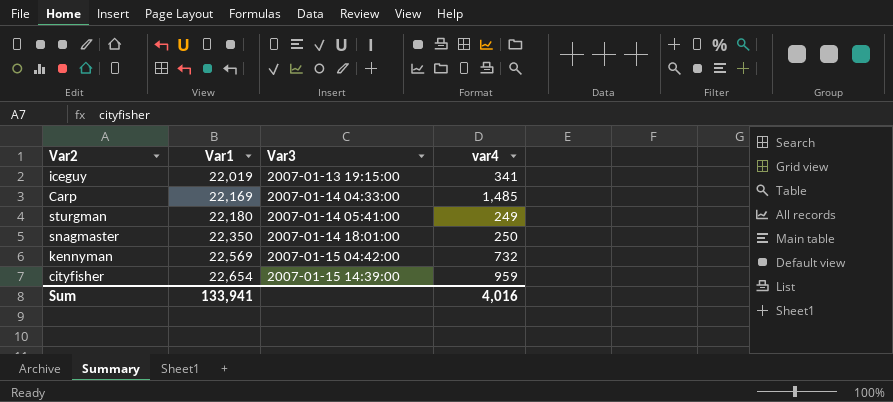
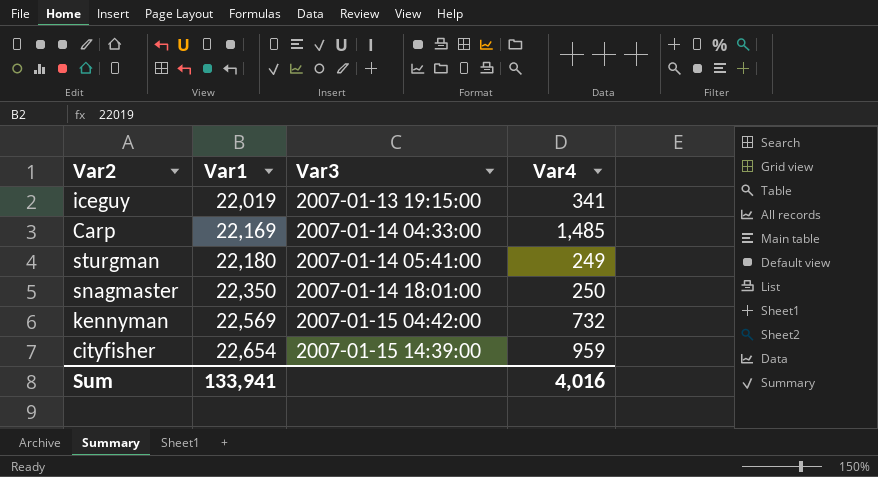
column name: var4 -> Var4

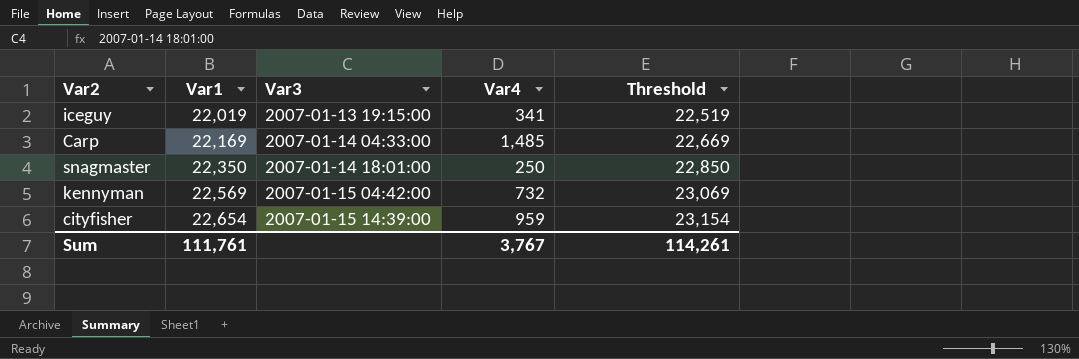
column Threshold | formula: none -> [Var1] + 500
row sturgman: 22,180 | 2007-01-14 05:41:00 | 249 -> none
Sum | Var1: 133,941 -> 111,761
Sum | Var4: 4,016 -> 3,767

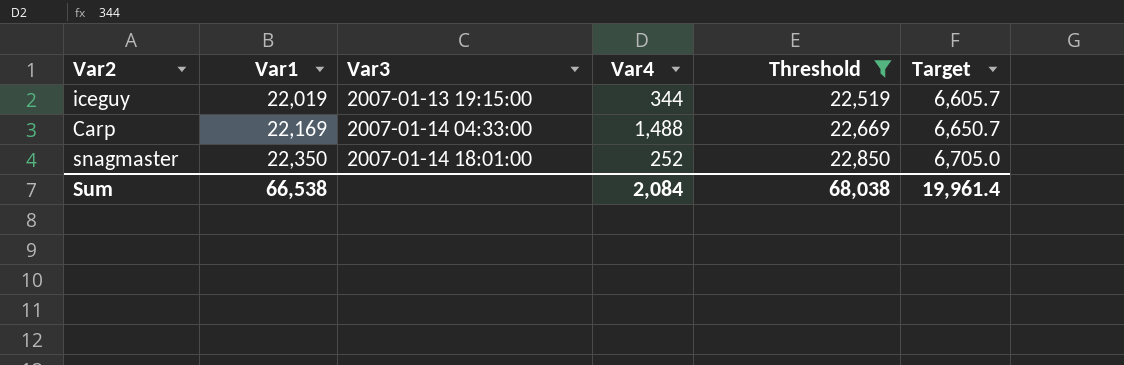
filter: none -> Threshold <= 22,850
column Target | formula: none -> [Var1] * 0.3
iceguy | Var4: 341 -> 344
Carp | Var4: 1,485 -> 1,488
snagmaster | Var4: 250 -> 252
Sum | Var1: 111,761 -> 66,538
Sum | Var4: 3,767 -> 2,084
Sum | Threshold: 114,261 -> 68,038

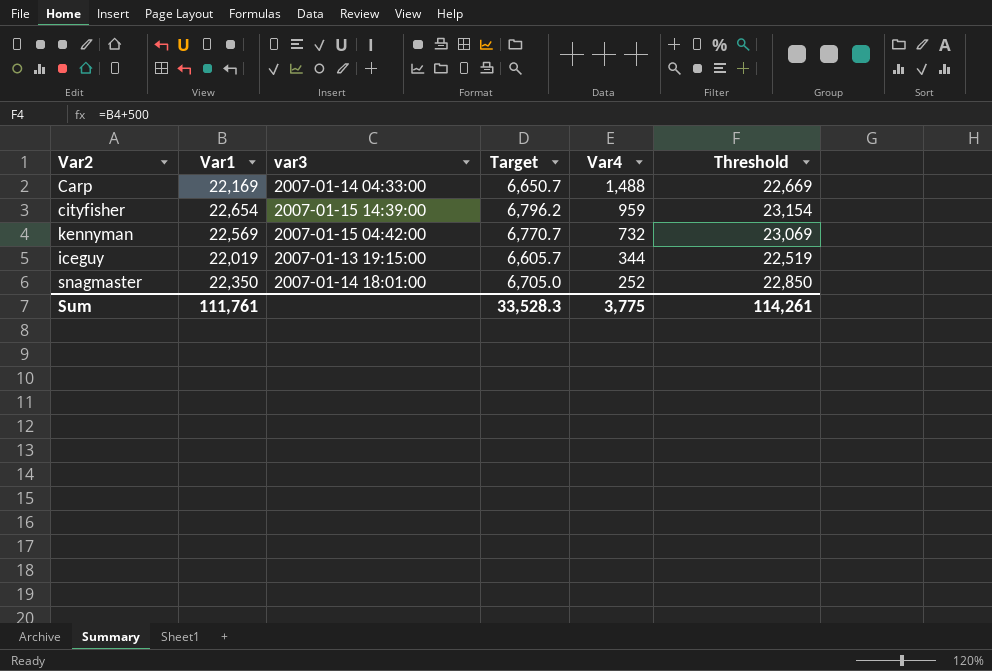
filter: Threshold <= 22,850 -> none
row order: Var1 ascending -> Var4 descending
column name: Var3 -> var3
column Target | position: 6 -> 4
Sum | Var1: 66,538 -> 111,761
Sum | Target: 19,961.4 -> 33,528.3
Sum | Var4: 2,084 -> 3,775
Sum | Threshold: 68,038 -> 114,261

